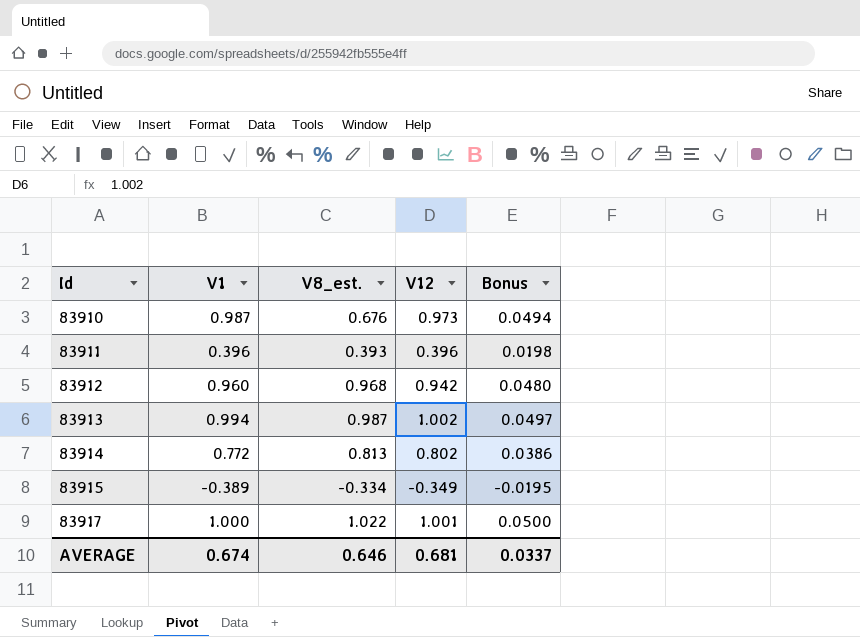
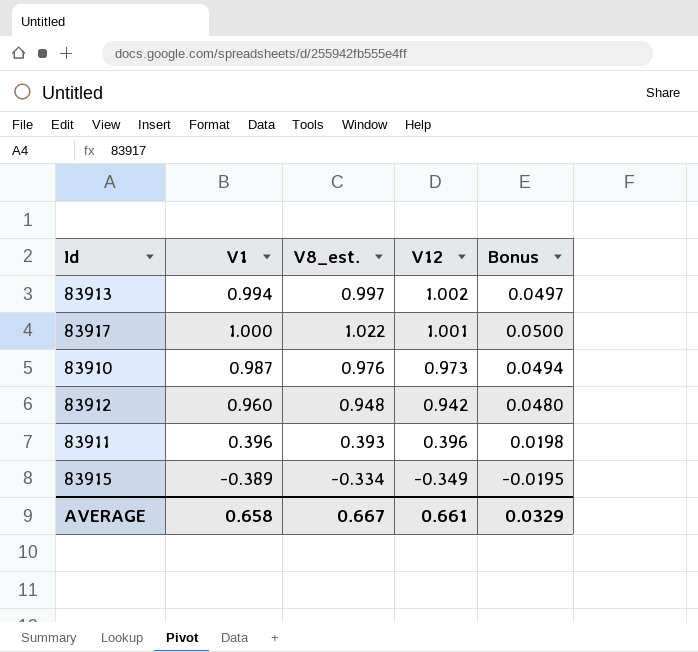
row order: Id ascending -> V12 descending
row 83914: 0.772 | 0.813 | 0.802 | 0.0386 -> none
83913 | V8_est.: 0.987 -> 0.997
83910 | V8_est.: 0.676 -> 0.976
83912 | V8_est.: 0.968 -> 0.948
AVERAGE | V1: 0.674 -> 0.658
AVERAGE | V8_est.: 0.646 -> 0.667
AVERAGE | V12: 0.681 -> 0.661
AVERAGE | Bonus: 0.0337 -> 0.0329

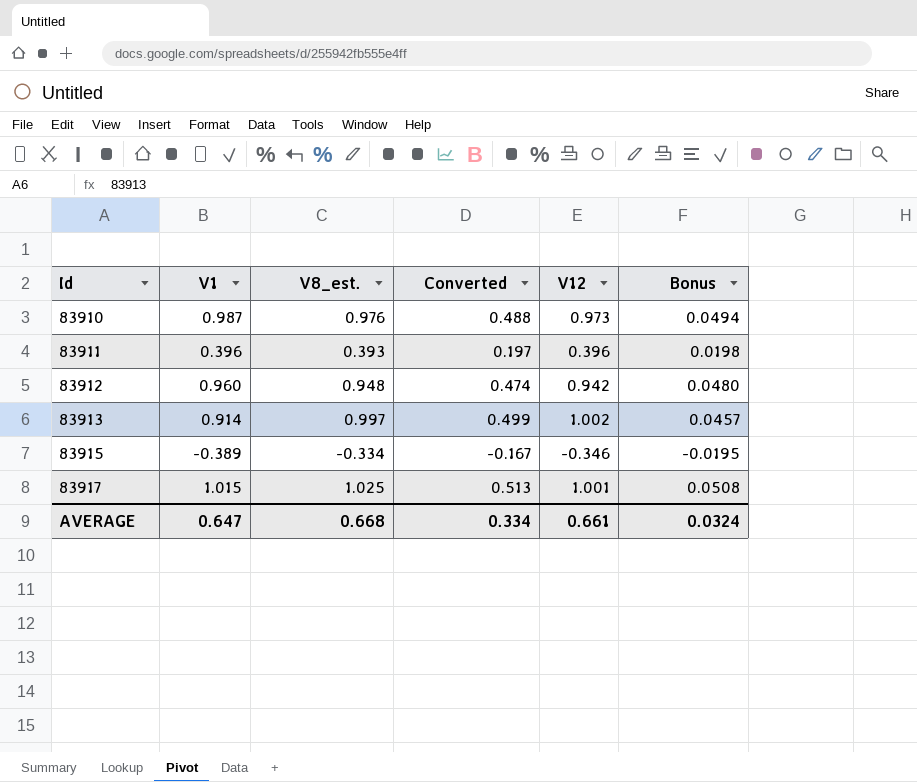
row order: V12 descending -> Id ascending
column Converted | formula: none -> [V8_est.] * 0.5
83913 | V1: 0.994 -> 0.914
83913 | Bonus: 0.0497 -> 0.0457
83915 | V12: -0.349 -> -0.346
83917 | V1: 1.000 -> 1.015
83917 | V8_est.: 1.022 -> 1.025
83917 | Bonus: 0.0500 -> 0.0508
AVERAGE | V1: 0.658 -> 0.647
AVERAGE | V8_est.: 0.667 -> 0.668
AVERAGE | Bonus: 0.0329 -> 0.0324

